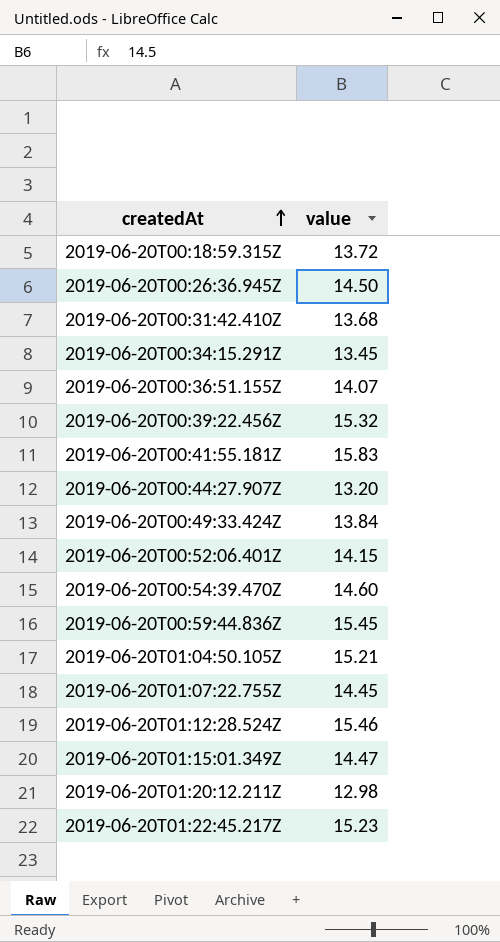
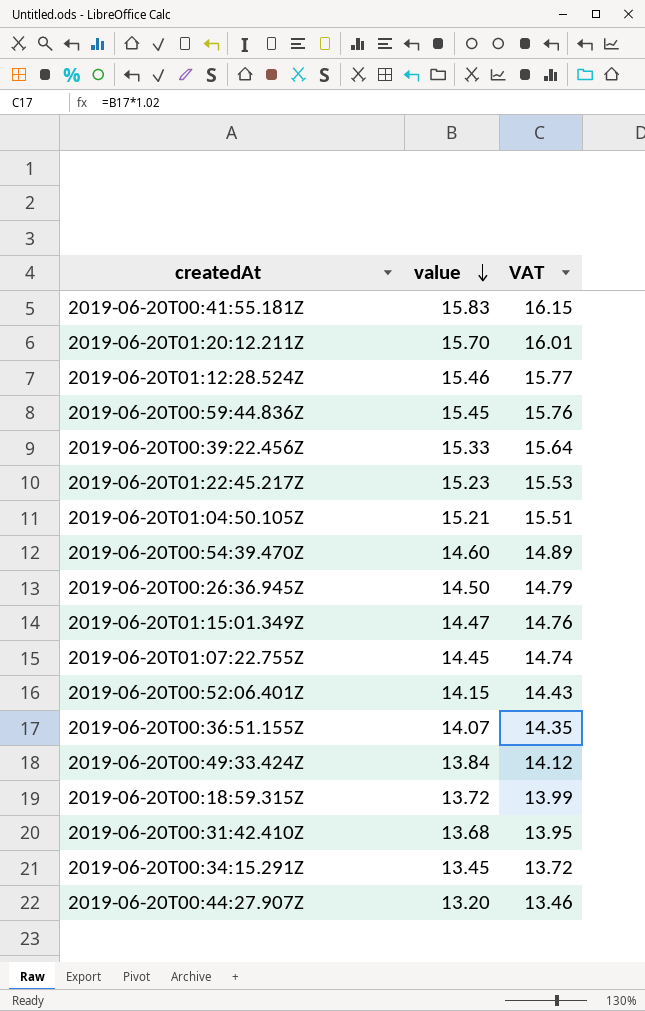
row order: createdAt ascending -> value descending
column VAT | formula: none -> [value] * 1.02
2019-06-20T01:20:12.211Z | value: 12.98 -> 15.70
2019-06-20T00:39:22.456Z | value: 15.32 -> 15.33

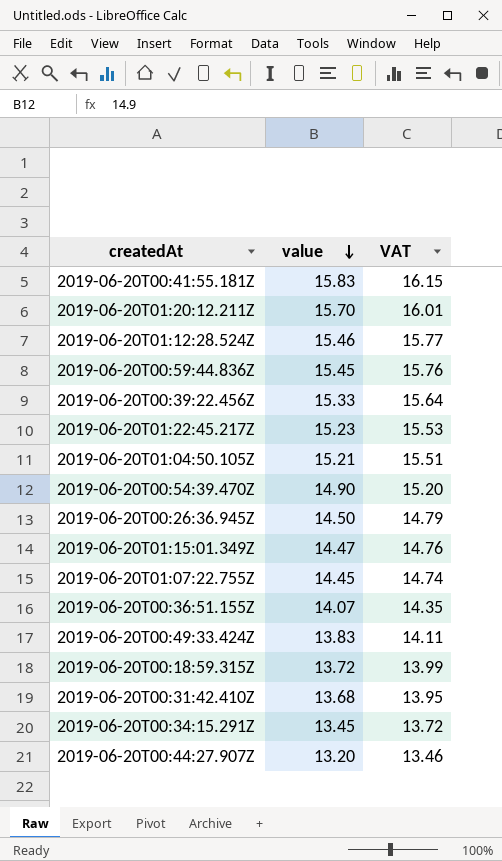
row 2019-06-20T00:52:06.401Z: 14.15 | 14.43 -> none
2019-06-20T00:54:39.470Z | value: 14.60 -> 14.90
2019-06-20T00:54:39.470Z | VAT: 14.89 -> 15.20
2019-06-20T00:49:33.424Z | value: 13.84 -> 13.83
2019-06-20T00:49:33.424Z | VAT: 14.12 -> 14.11

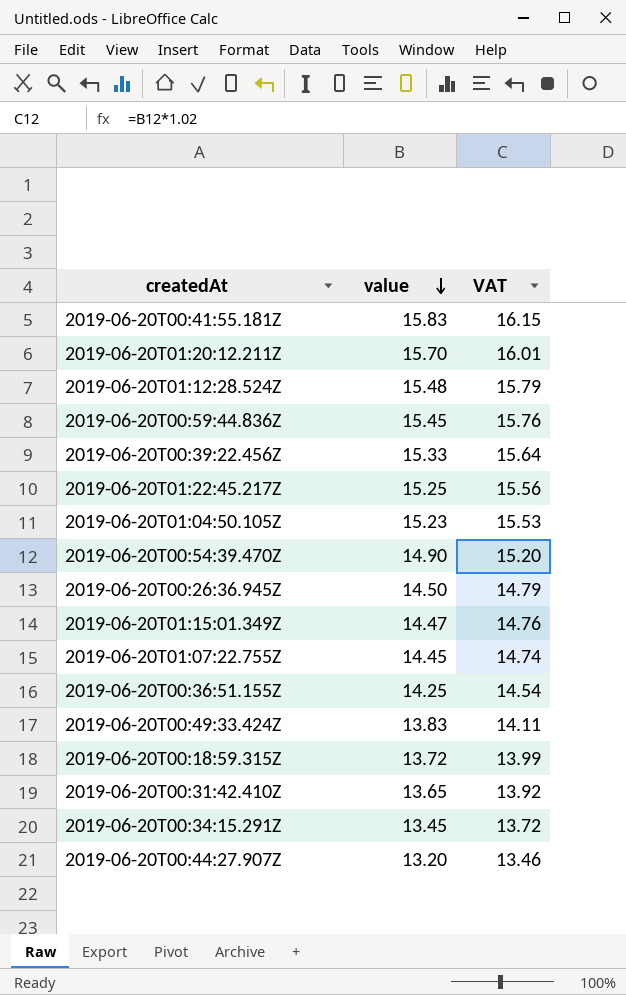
2019-06-20T01:12:28.524Z | value: 15.46 -> 15.48
2019-06-20T01:12:28.524Z | VAT: 15.77 -> 15.79
2019-06-20T01:22:45.217Z | value: 15.23 -> 15.25
2019-06-20T01:22:45.217Z | VAT: 15.53 -> 15.56
2019-06-20T01:04:50.105Z | value: 15.21 -> 15.23
2019-06-20T01:04:50.105Z | VAT: 15.51 -> 15.53
2019-06-20T00:36:51.155Z | value: 14.07 -> 14.25
2019-06-20T00:36:51.155Z | VAT: 14.35 -> 14.54
2019-06-20T00:31:42.410Z | value: 13.68 -> 13.65
2019-06-20T00:31:42.410Z | VAT: 13.95 -> 13.92

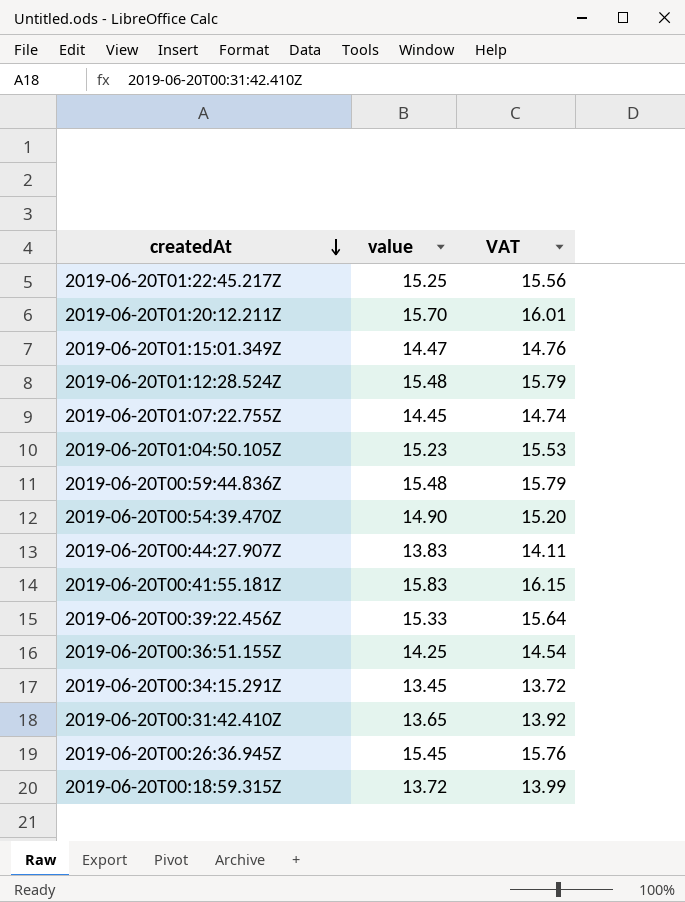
row order: value descending -> createdAt descending
row 2019-06-20T00:49:33.424Z: 13.83 | 14.11 -> none
2019-06-20T00:59:44.836Z | value: 15.45 -> 15.48
2019-06-20T00:59:44.836Z | VAT: 15.76 -> 15.79
2019-06-20T00:44:27.907Z | value: 13.20 -> 13.83
2019-06-20T00:44:27.907Z | VAT: 13.46 -> 14.11
2019-06-20T00:26:36.945Z | value: 14.50 -> 15.45
2019-06-20T00:26:36.945Z | VAT: 14.79 -> 15.76

